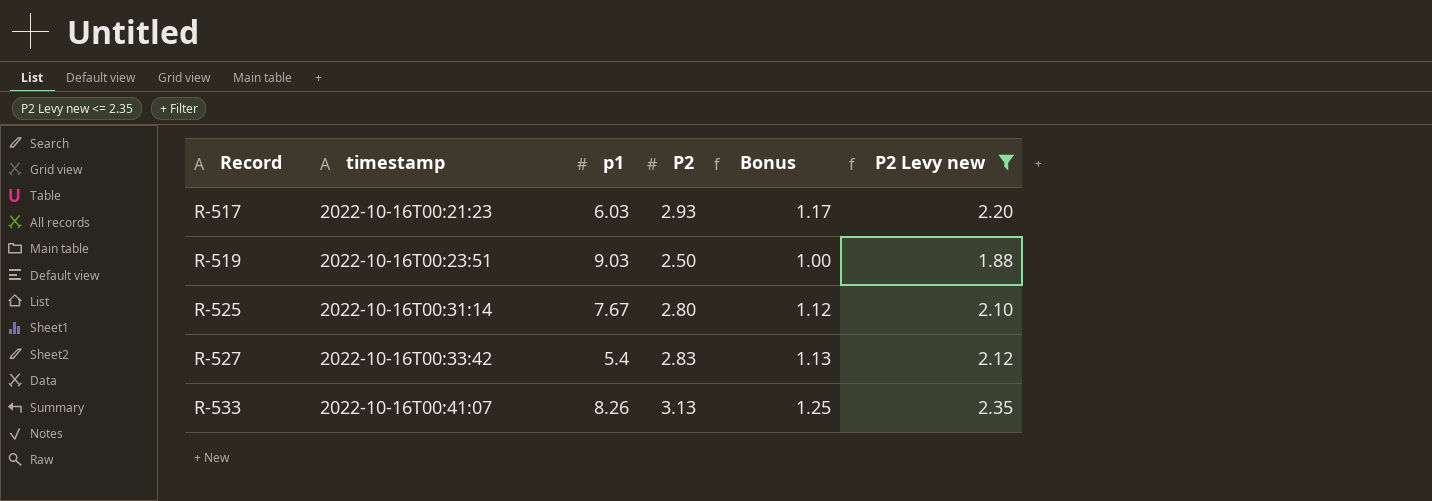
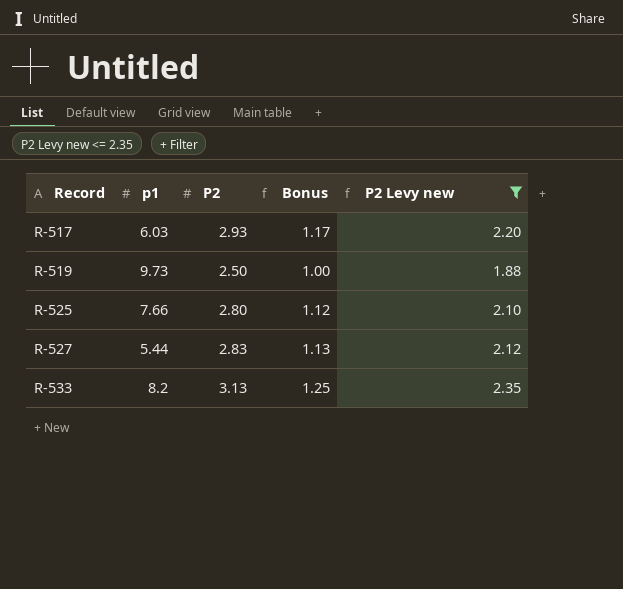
column timestamp | position: 2 -> none
R-519 | p1: 9.03 -> 9.73
R-525 | p1: 7.67 -> 7.66
R-527 | p1: 5.4 -> 5.44
R-533 | p1: 8.26 -> 8.2

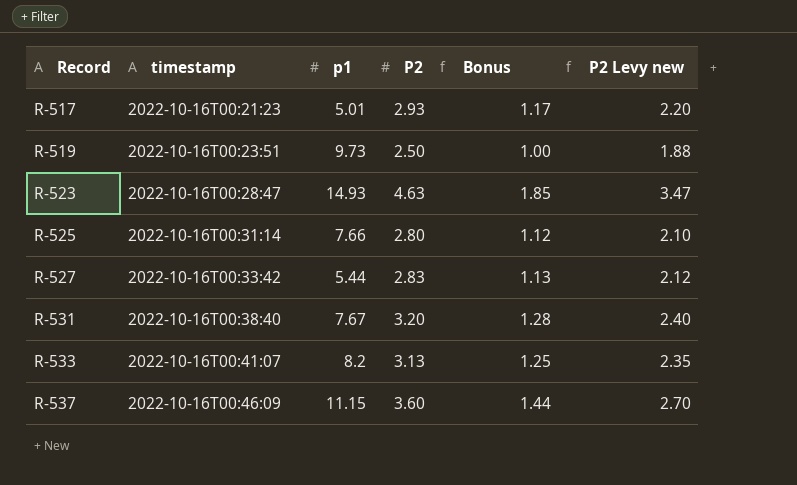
filter: P2 Levy new <= 2.35 -> none
column timestamp | position: none -> 2
R-517 | p1: 6.03 -> 5.01

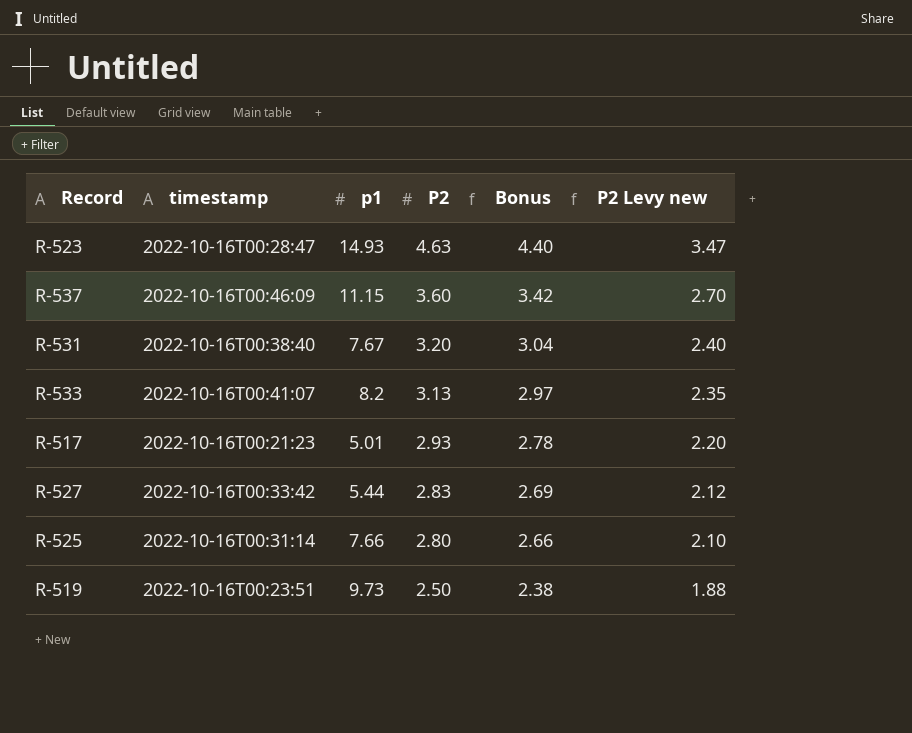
row order: Record ascending -> P2 descending
column Bonus | formula: [P2] * 0.4 -> [P2] * 0.95

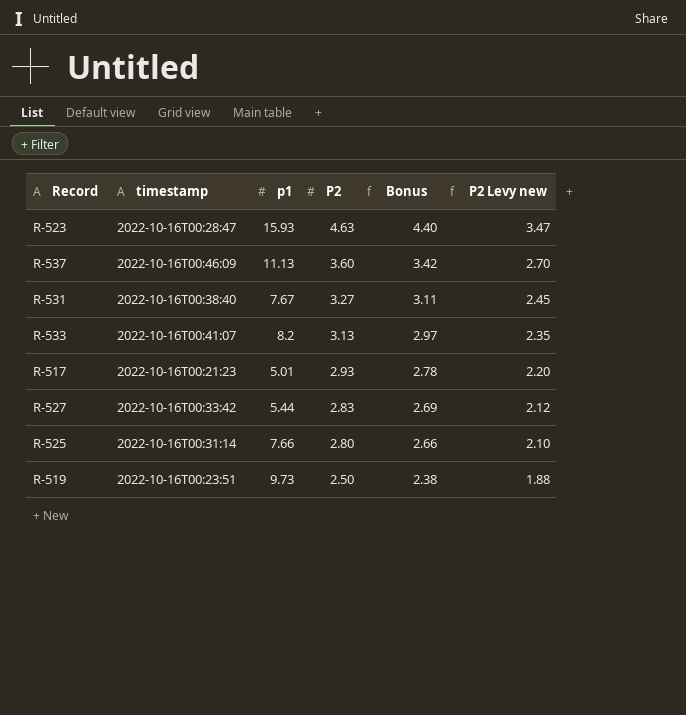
R-523 | p1: 14.93 -> 15.93
R-537 | p1: 11.15 -> 11.13
R-531 | P2: 3.20 -> 3.27
R-531 | Bonus: 3.04 -> 3.11
R-531 | P2 Levy new: 2.40 -> 2.45

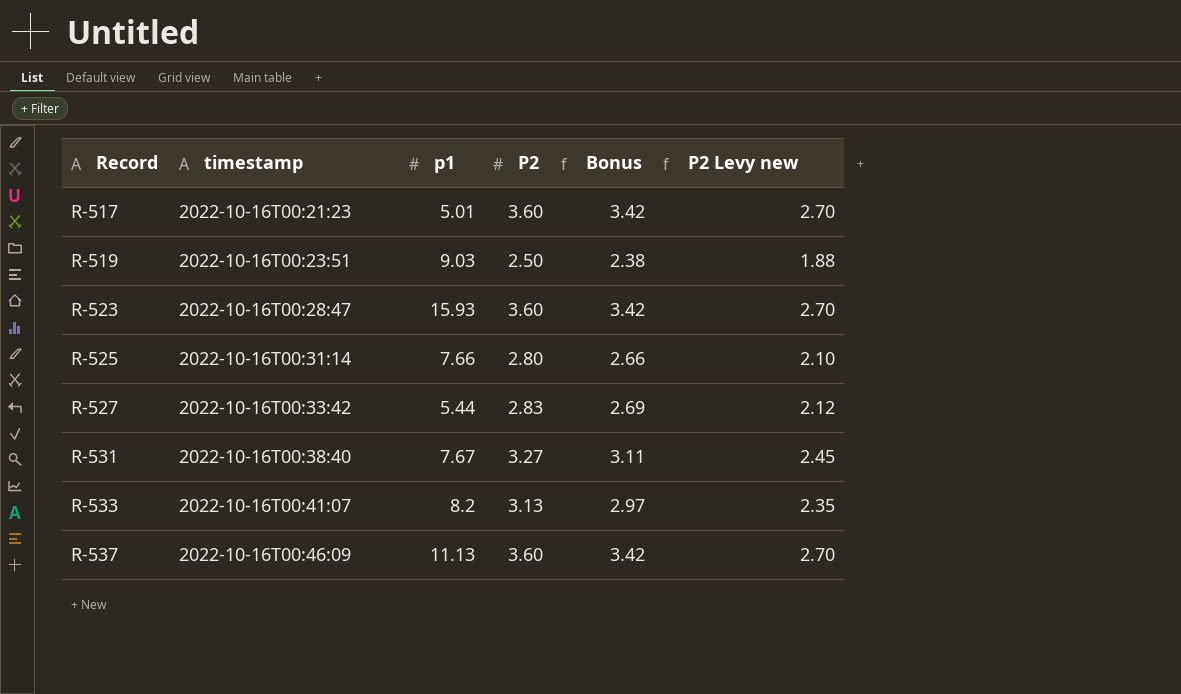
row order: P2 descending -> Record ascending
R-517 | P2: 2.93 -> 3.60
R-517 | Bonus: 2.78 -> 3.42
R-517 | P2 Levy new: 2.20 -> 2.70
R-519 | p1: 9.73 -> 9.03
R-523 | P2: 4.63 -> 3.60
R-523 | Bonus: 4.40 -> 3.42
R-523 | P2 Levy new: 3.47 -> 2.70

